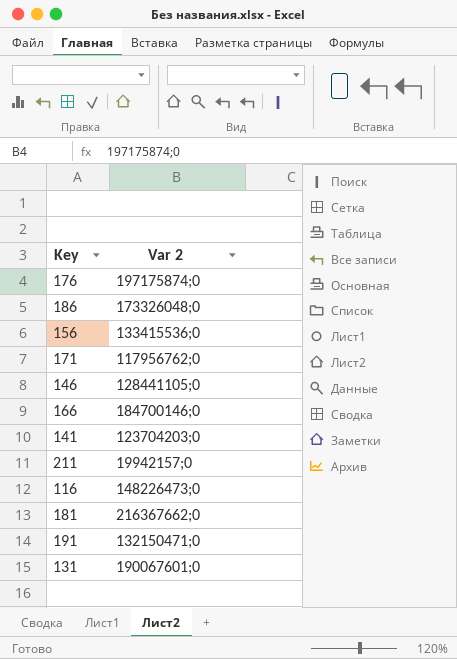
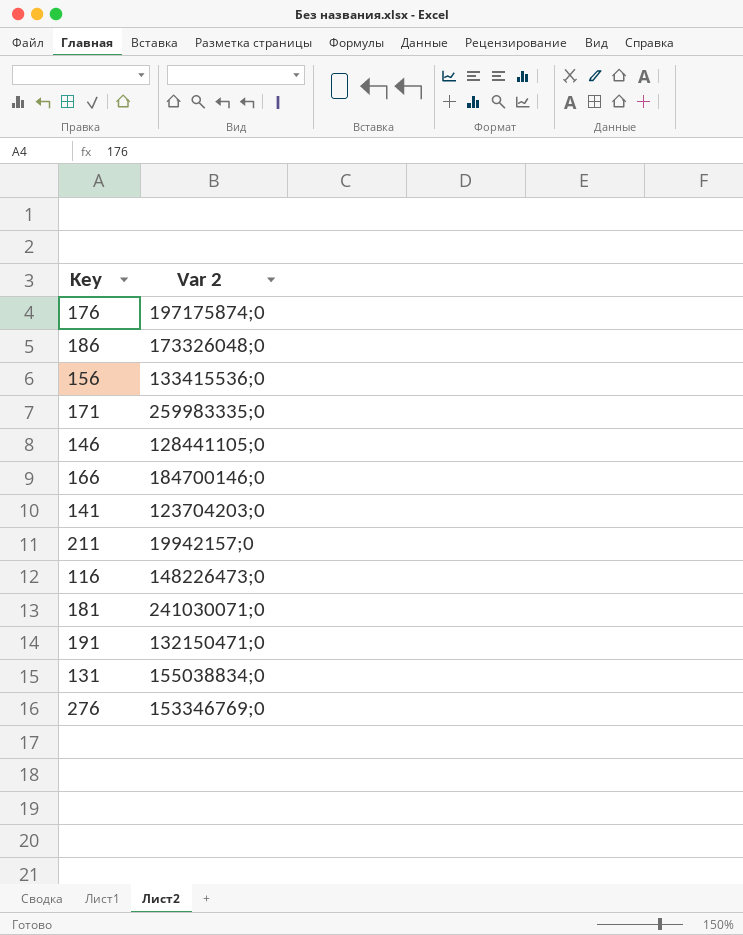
171 | Var 2: 117956762;0 -> 259983335;0
181 | Var 2: 216367662;0 -> 241030071;0
131 | Var 2: 190067601;0 -> 155038834;0
row 276: none -> 153346769;0

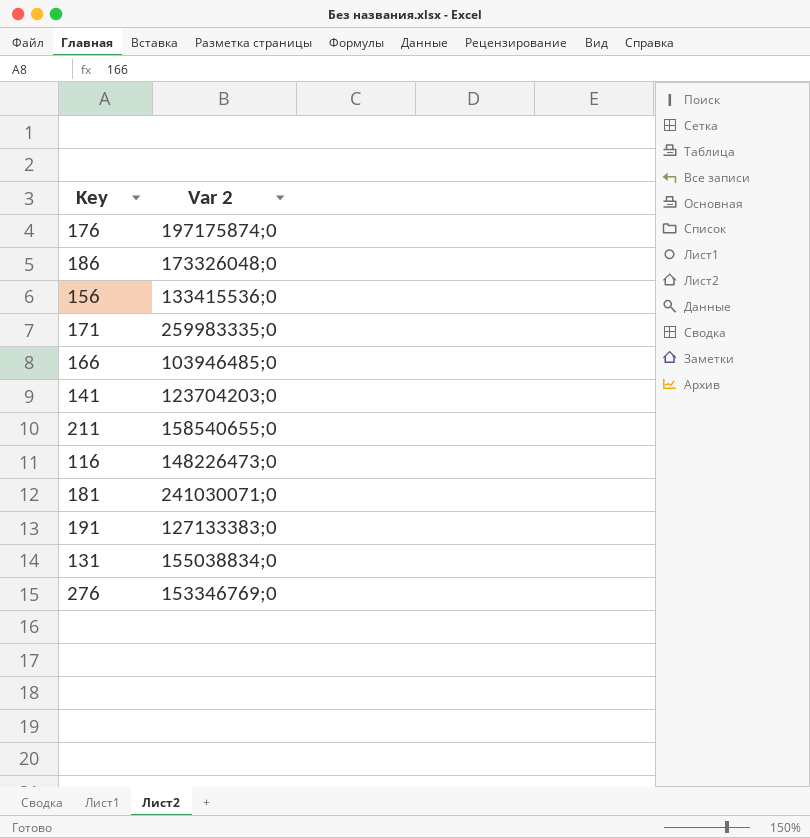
row 146: 128441105;0 -> none
166 | Var 2: 184700146;0 -> 103946485;0
211 | Var 2: 19942157;0 -> 158540655;0
191 | Var 2: 132150471;0 -> 127133383;0

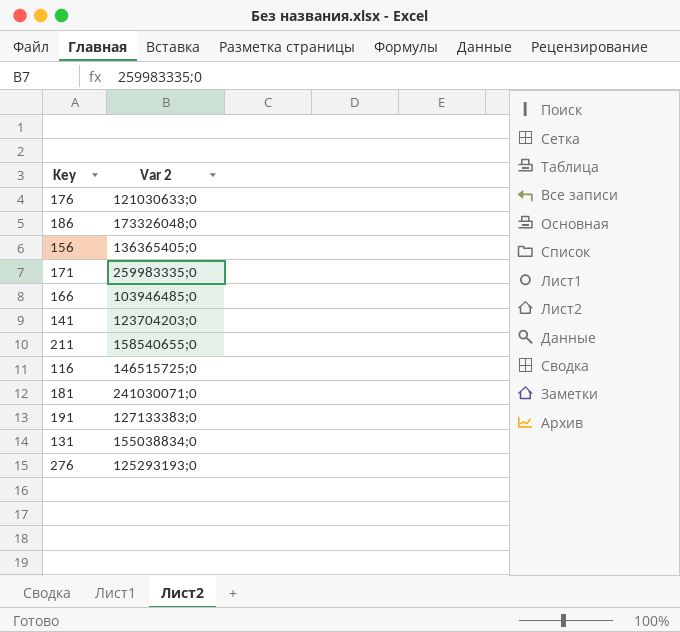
176 | Var 2: 197175874;0 -> 121030633;0
156 | Var 2: 133415536;0 -> 136365405;0
116 | Var 2: 148226473;0 -> 146515725;0
276 | Var 2: 153346769;0 -> 125293193;0

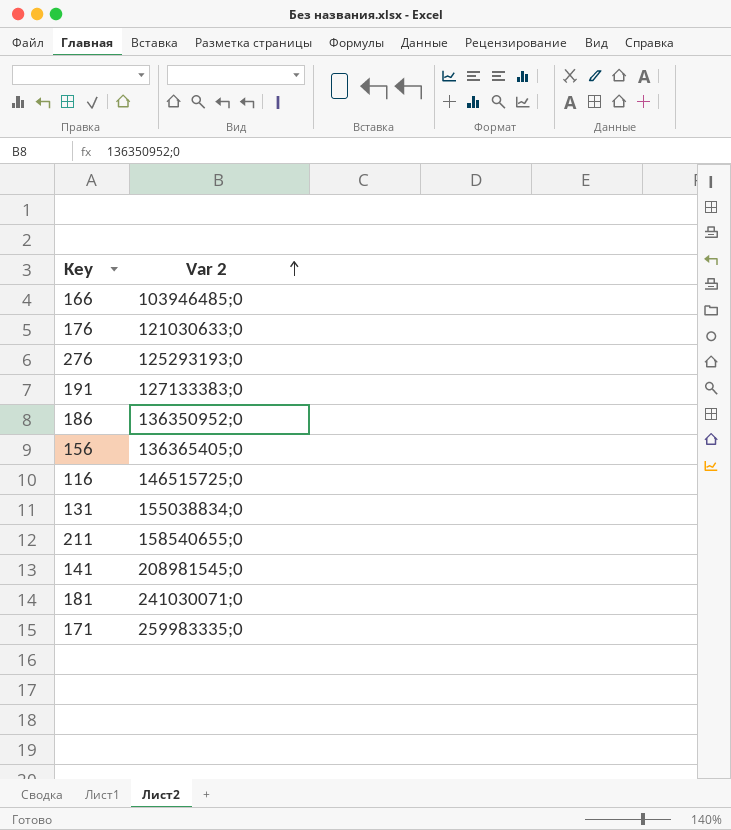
row order: none -> Var 2 ascending
186 | Var 2: 173326048;0 -> 136350952;0
141 | Var 2: 123704203;0 -> 208981545;0

